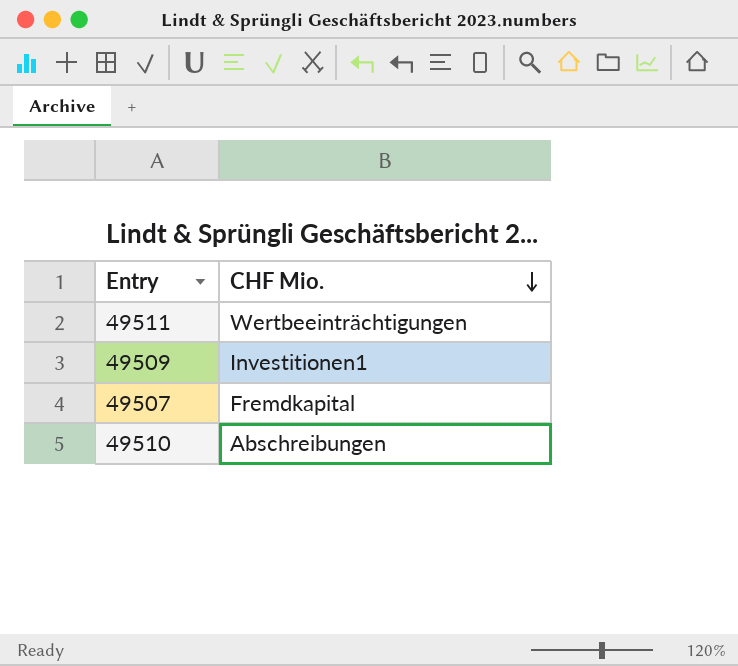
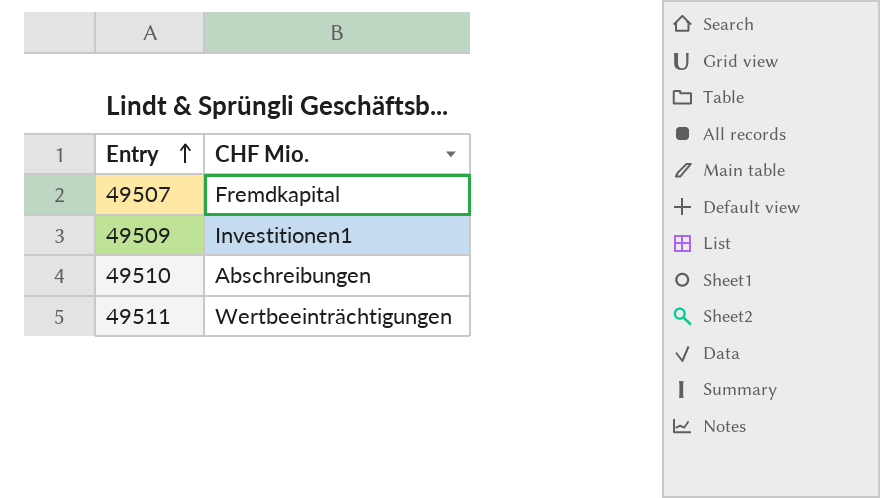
row order: CHF Mio. descending -> Entry ascending

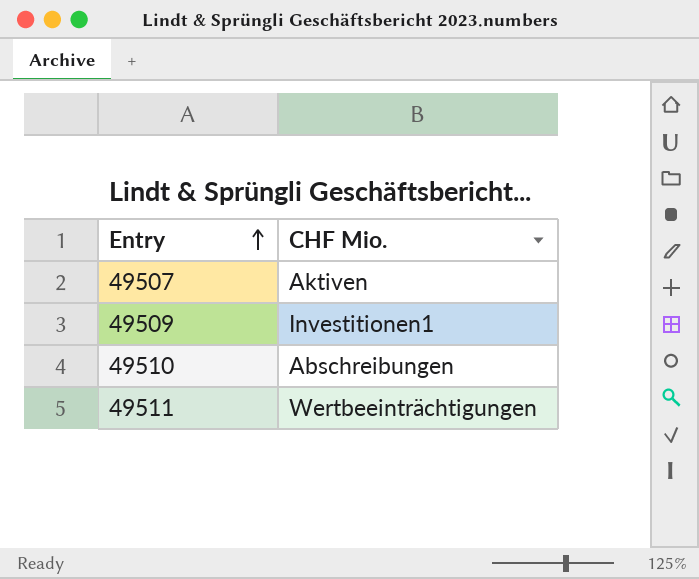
49507 | CHF Mio.: Fremdkapital -> Aktiven

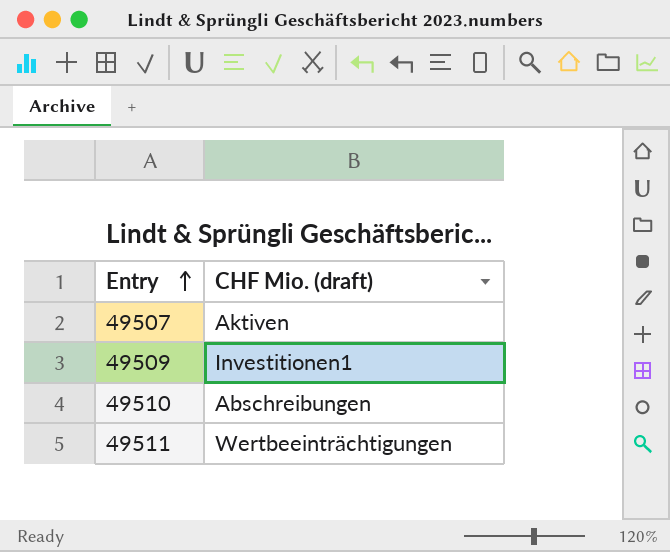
column name: CHF Mio. -> CHF Mio. (draft)

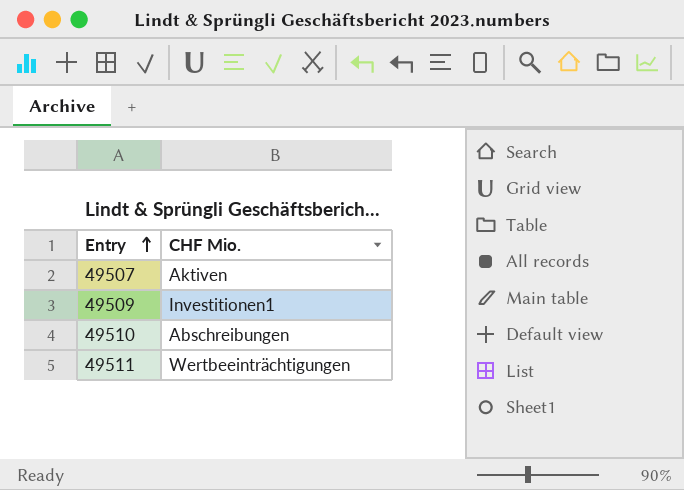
column name: CHF Mio. (draft) -> CHF Mio.

